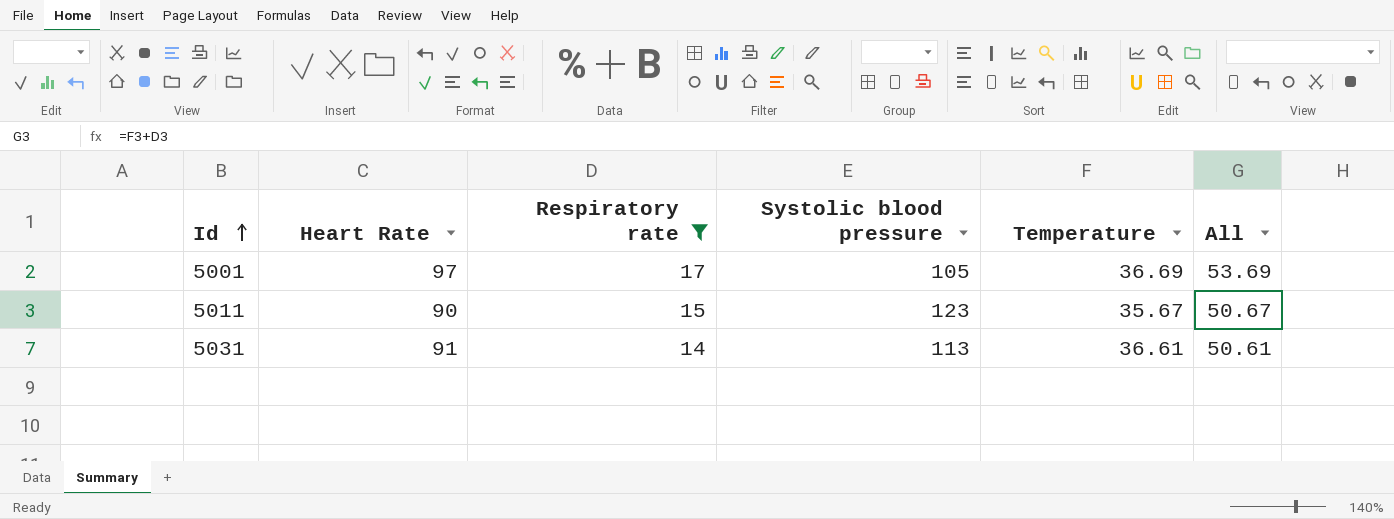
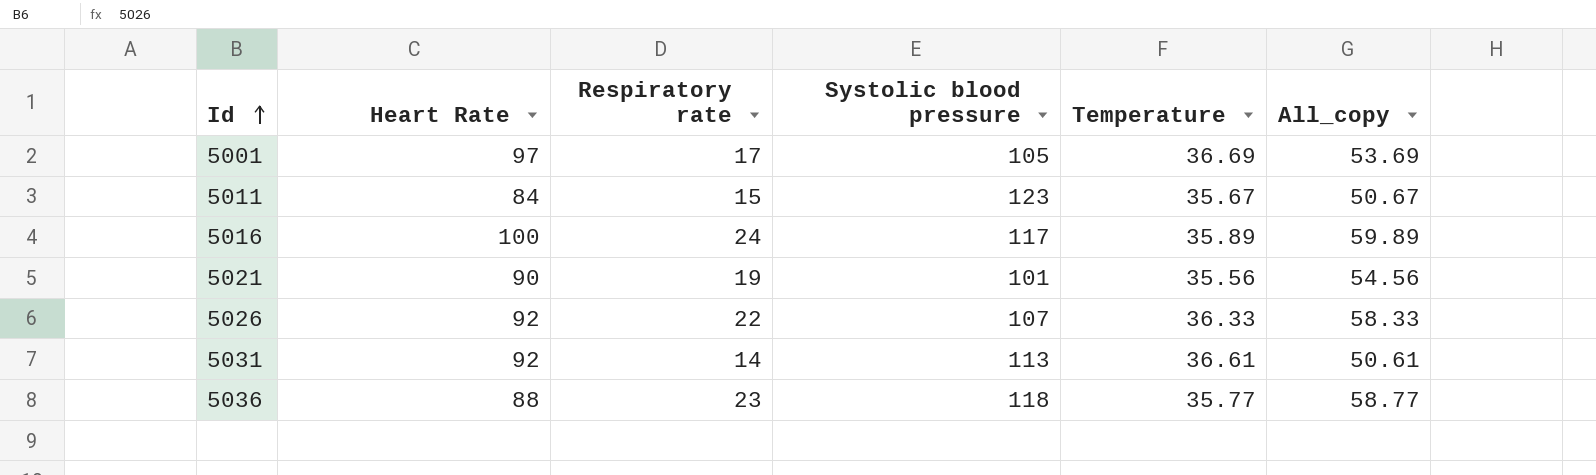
filter: Respiratory rate <= 17 -> none
column name: All -> All_copy
5011 | Heart Rate: 90 -> 84
5031 | Heart Rate: 91 -> 92

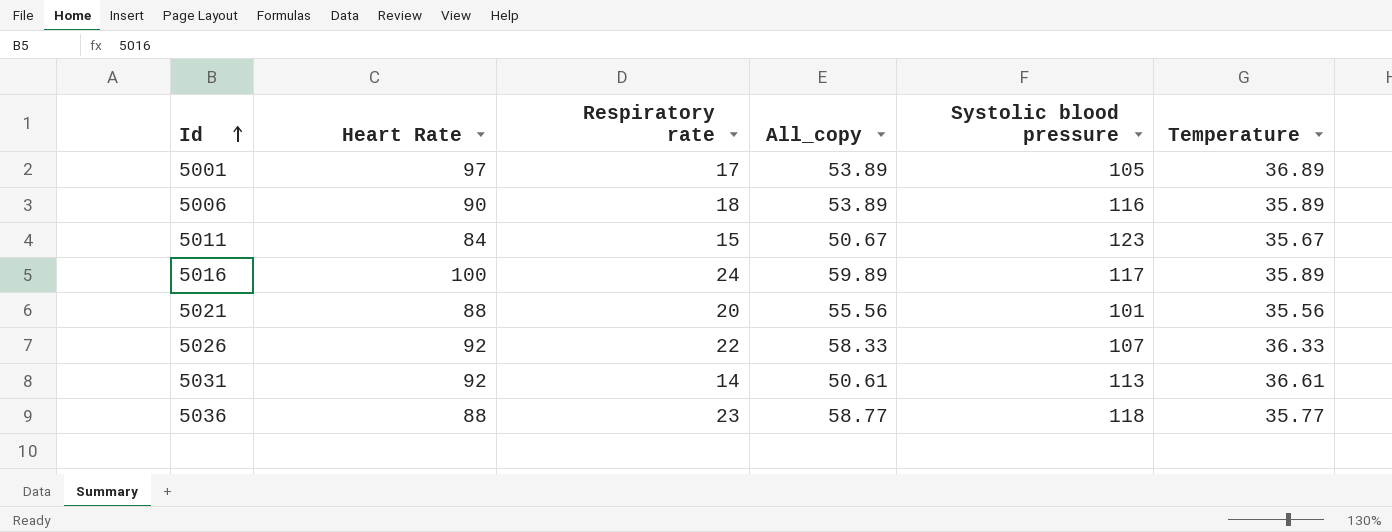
column All_copy | position: 6 -> 4
5001 | All_copy: 53.69 -> 53.89
5001 | Temperature: 36.69 -> 36.89
row 5006: none -> 90 | 18 | 53.89 | 116 | 35.89
5021 | Heart Rate: 90 -> 88
5021 | Respiratory rate: 19 -> 20
5021 | All_copy: 54.56 -> 55.56

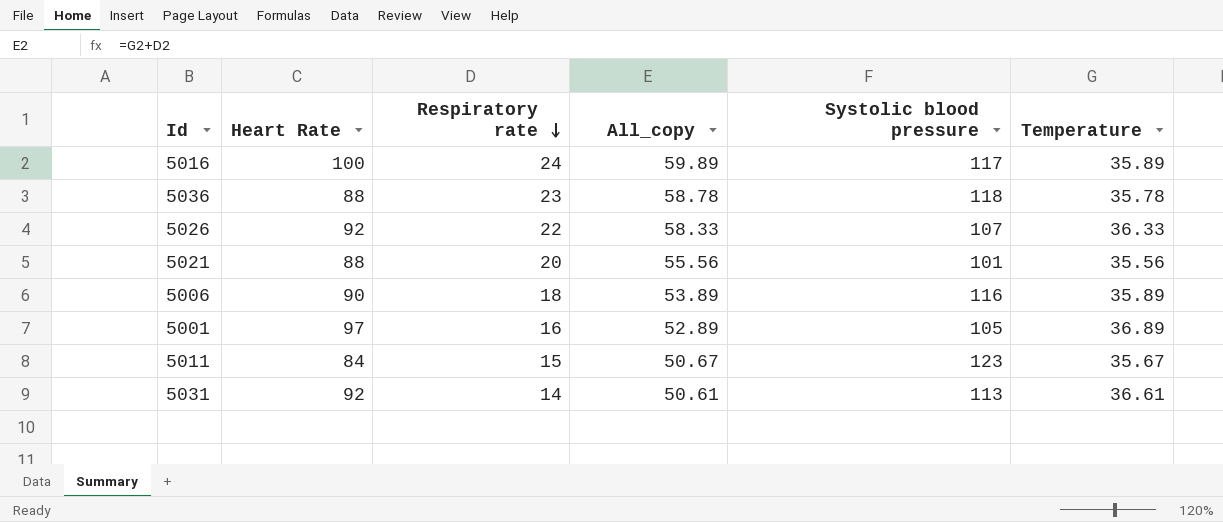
row order: Id ascending -> Respiratory rate descending
5036 | All_copy: 58.77 -> 58.78
5036 | Temperature: 35.77 -> 35.78
5001 | Respiratory rate: 17 -> 16
5001 | All_copy: 53.89 -> 52.89

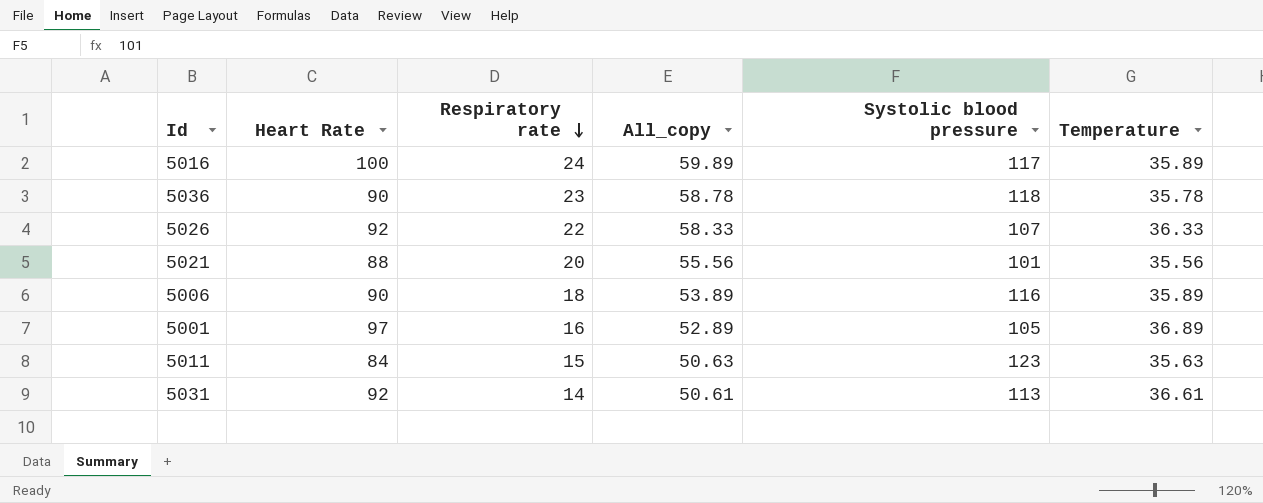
5036 | Heart Rate: 88 -> 90
5011 | All_copy: 50.67 -> 50.63
5011 | Temperature: 35.67 -> 35.63

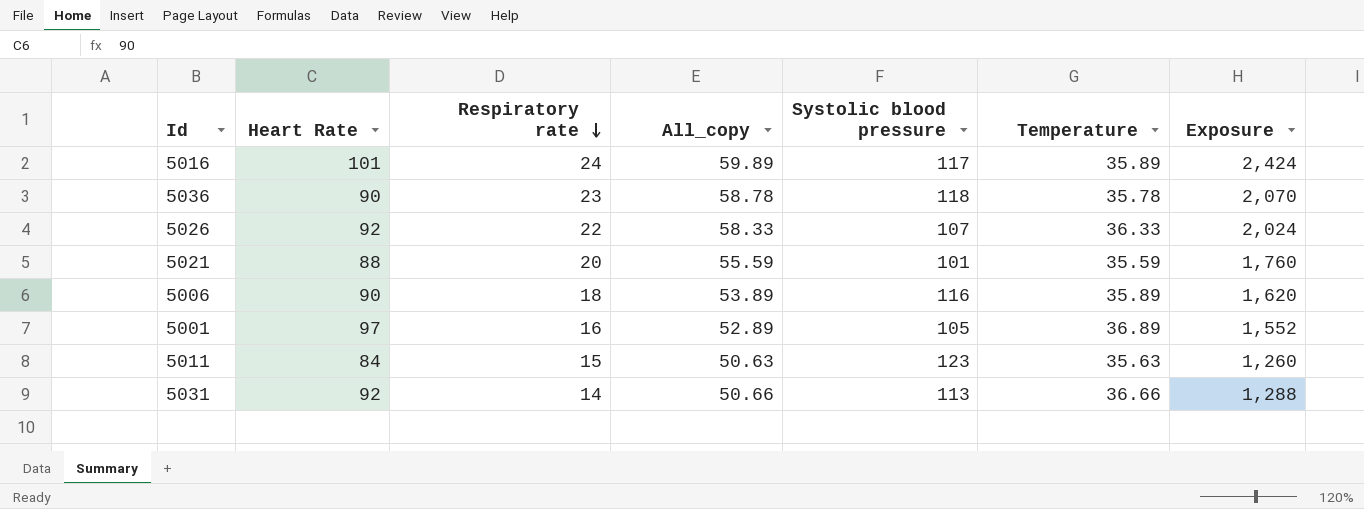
column Exposure | formula: none -> [Heart Rate] * [Respiratory rate]
5016 | Heart Rate: 100 -> 101
5021 | All_copy: 55.56 -> 55.59
5021 | Temperature: 35.56 -> 35.59
5031 | All_copy: 50.61 -> 50.66
5031 | Temperature: 36.61 -> 36.66

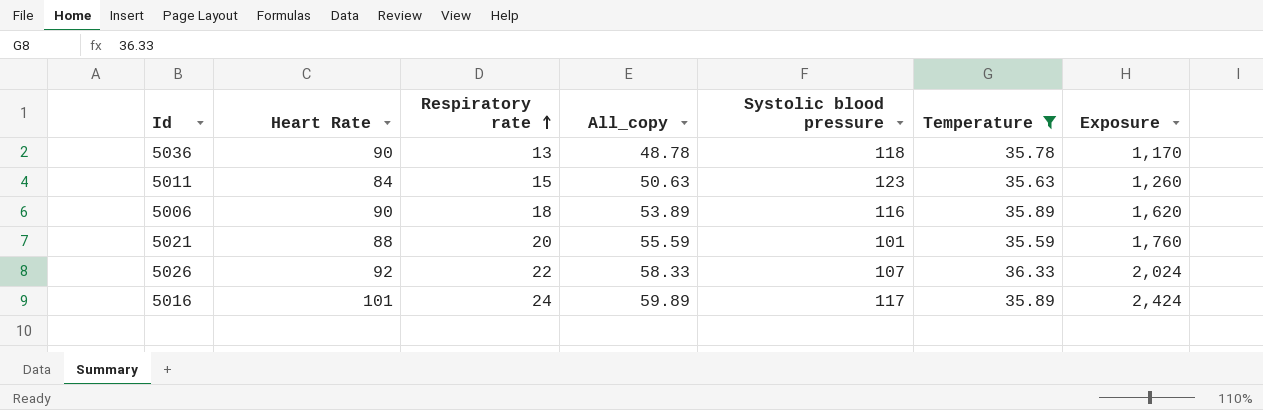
filter: none -> Temperature <= 36.33
row order: Respiratory rate descending -> Respiratory rate ascending
5036 | Respiratory rate: 23 -> 13
5036 | All_copy: 58.78 -> 48.78
5036 | Exposure: 2,070 -> 1,170

